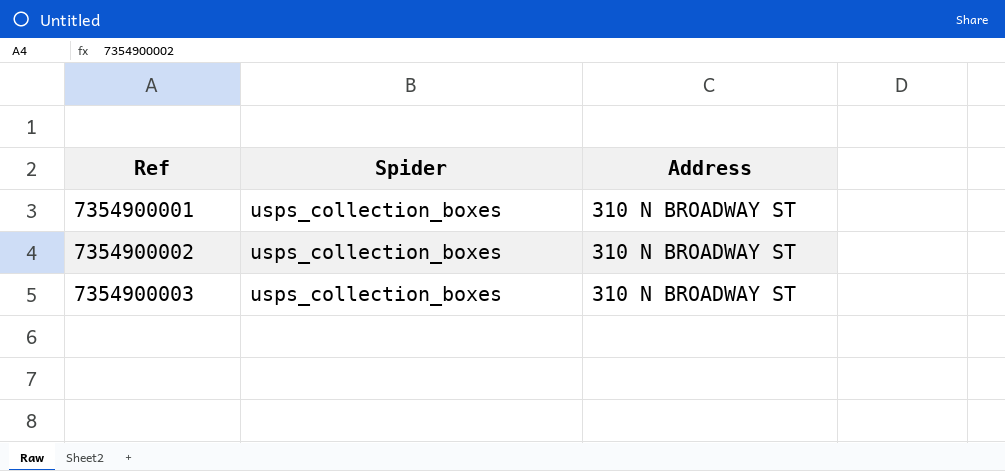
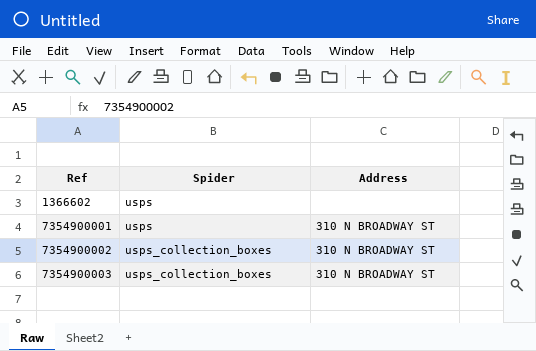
row 1366602: none -> usps | none
7354900001 | Spider: usps_collection_boxes -> usps

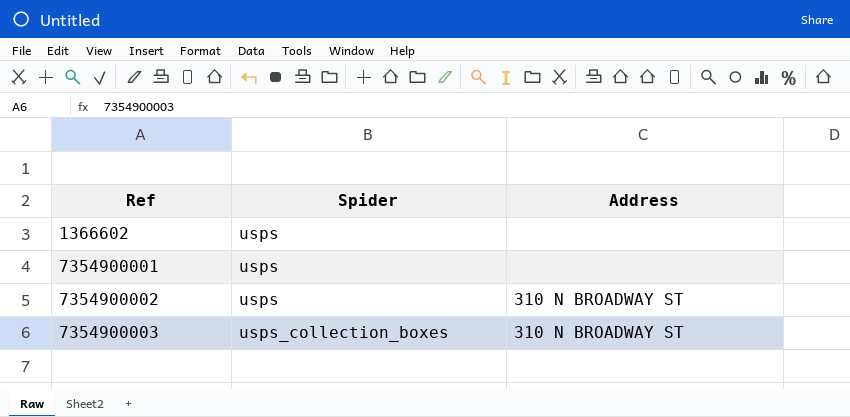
7354900001 | Address: 310 N BROADWAY ST -> none
7354900002 | Spider: usps_collection_boxes -> usps

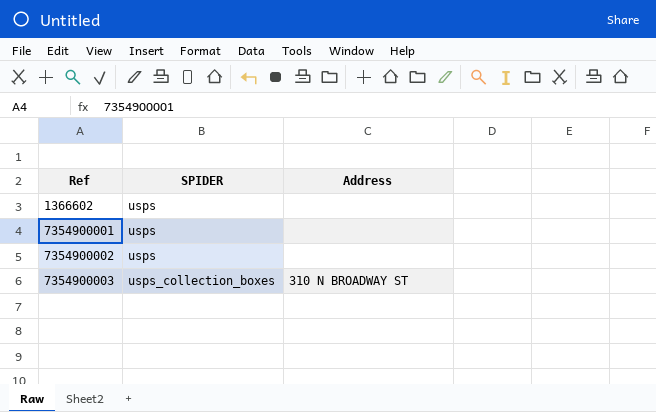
column name: Spider -> SPIDER
7354900002 | Address: 310 N BROADWAY ST -> none

